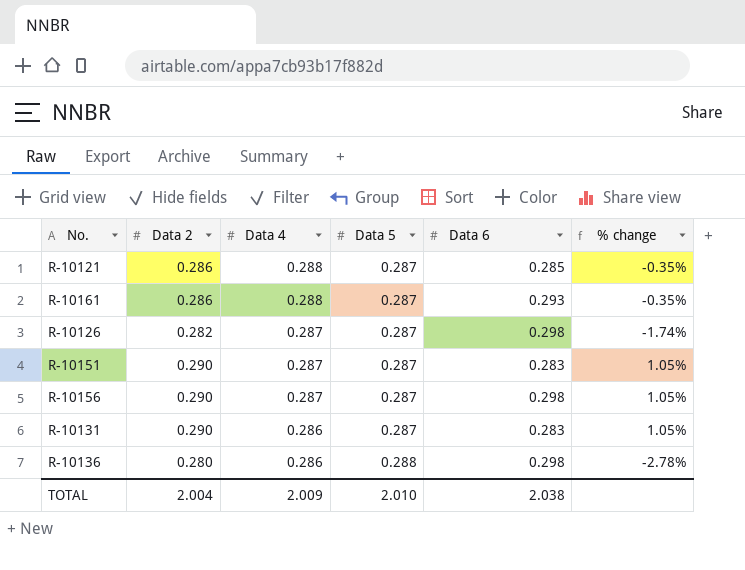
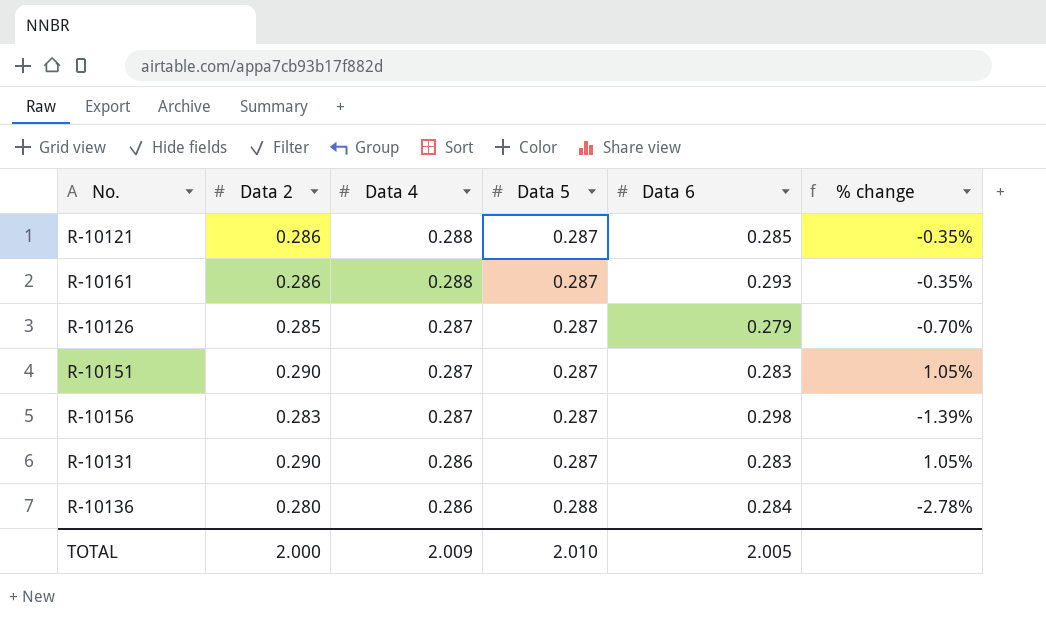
R-10126 | Data 2: 0.282 -> 0.285
R-10126 | Data 6: 0.298 -> 0.279
R-10126 | % change: -1.74% -> -0.70%
R-10156 | Data 2: 0.290 -> 0.283
R-10156 | % change: 1.05% -> -1.39%
R-10136 | Data 6: 0.298 -> 0.284
TOTAL | Data 2: 2.004 -> 2.000
TOTAL | Data 6: 2.038 -> 2.005

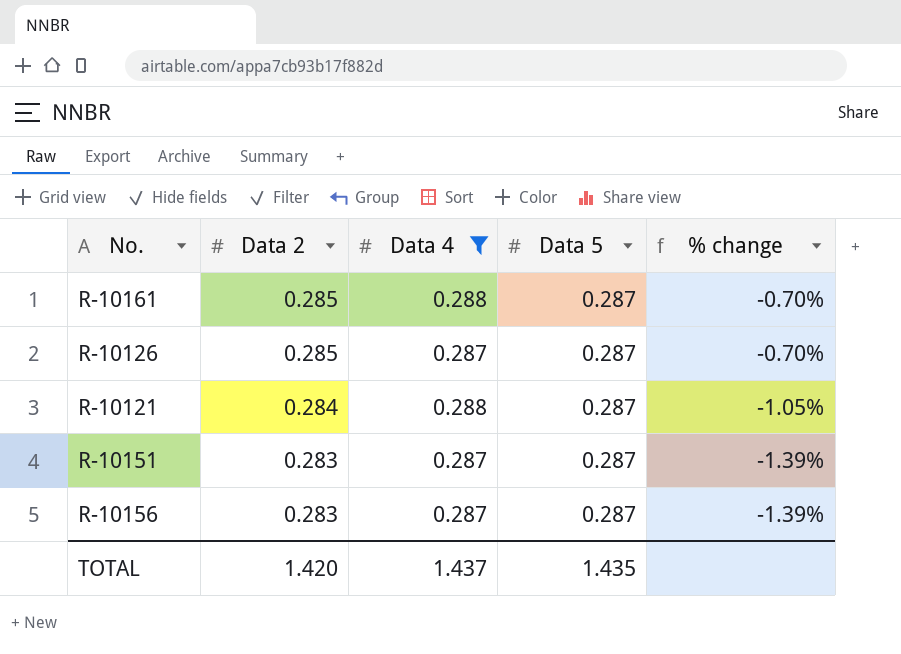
filter: none -> Data 4 != 0.286
row order: Data 4 descending -> Data 2 descending
column Data 6 | position: 5 -> none
R-10161 | Data 2: 0.286 -> 0.285
R-10161 | % change: -0.35% -> -0.70%
R-10121 | Data 2: 0.286 -> 0.284
R-10121 | % change: -0.35% -> -1.05%
R-10151 | Data 2: 0.290 -> 0.283
R-10151 | % change: 1.05% -> -1.39%
TOTAL | Data 2: 2.000 -> 1.420
TOTAL | Data 4: 2.009 -> 1.437
TOTAL | Data 5: 2.010 -> 1.435

